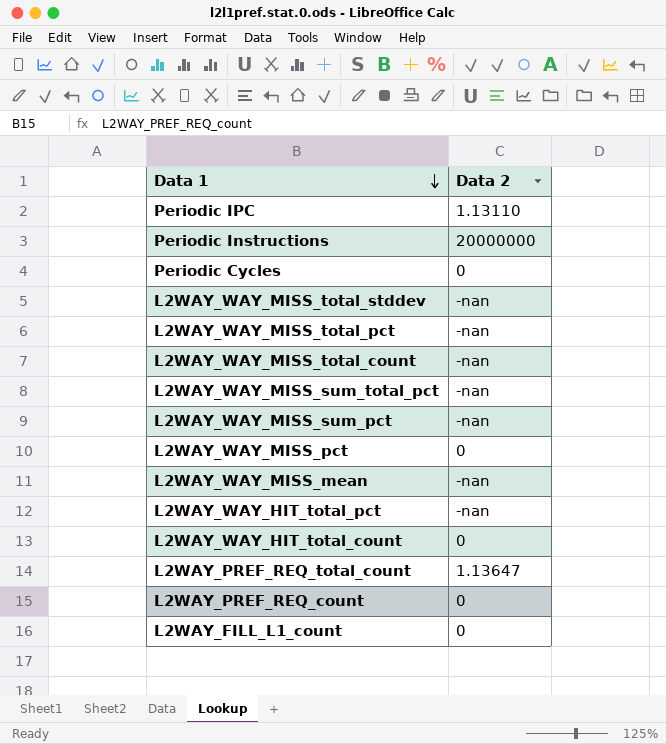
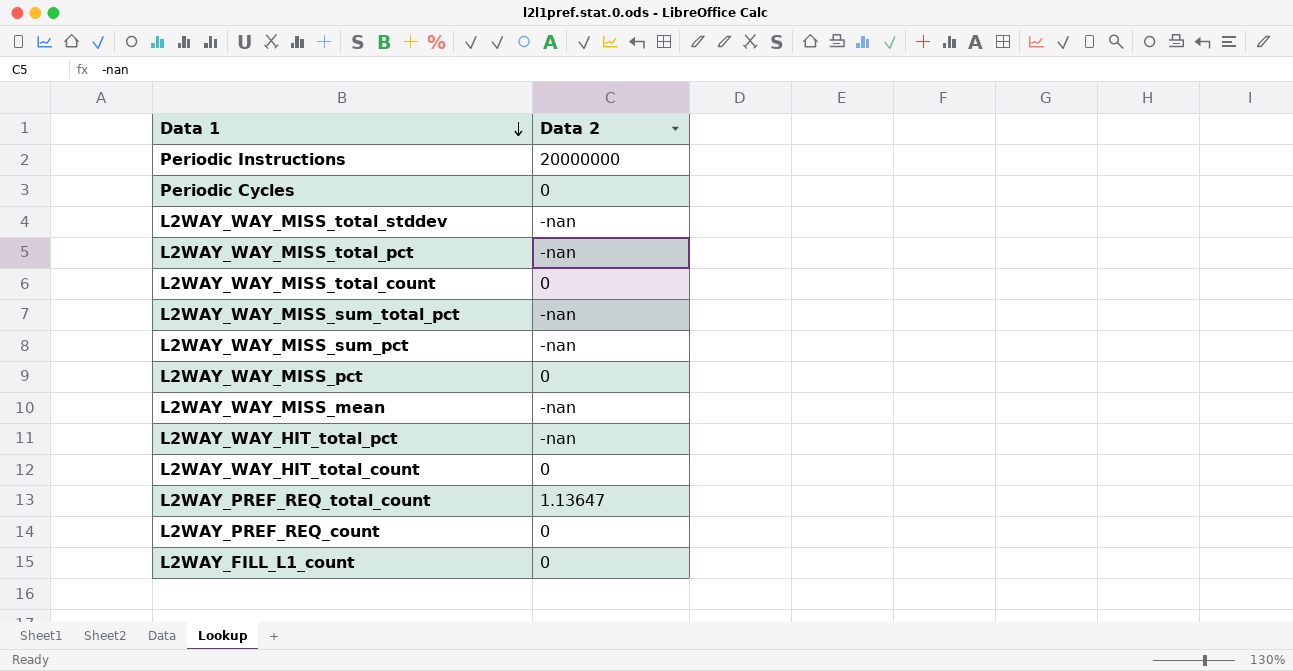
row Periodic IPC: 1.13110 -> none
L2WAY_WAY_MISS_total_count | Data 2: -nan -> 0

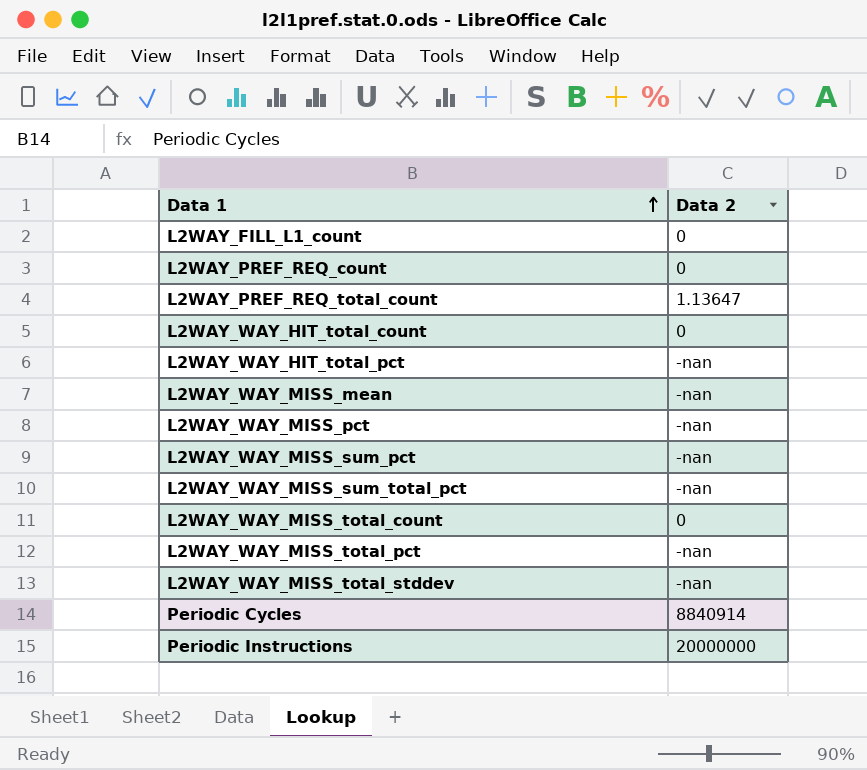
row order: Data 1 descending -> Data 1 ascending
L2WAY_WAY_MISS_pct | Data 2: 0 -> -nan
Periodic Cycles | Data 2: 0 -> 8840914

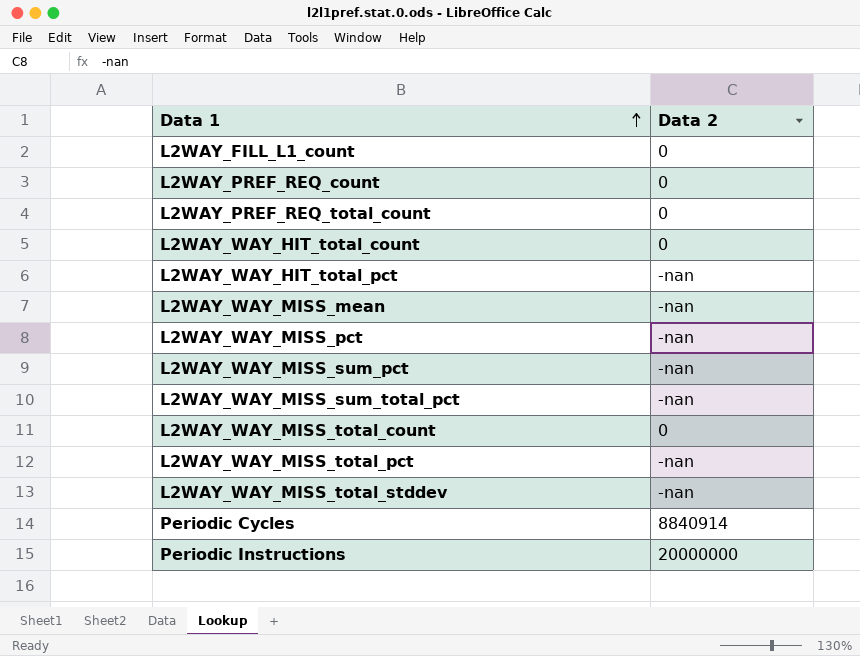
L2WAY_PREF_REQ_total_count | Data 2: 1.13647 -> 0

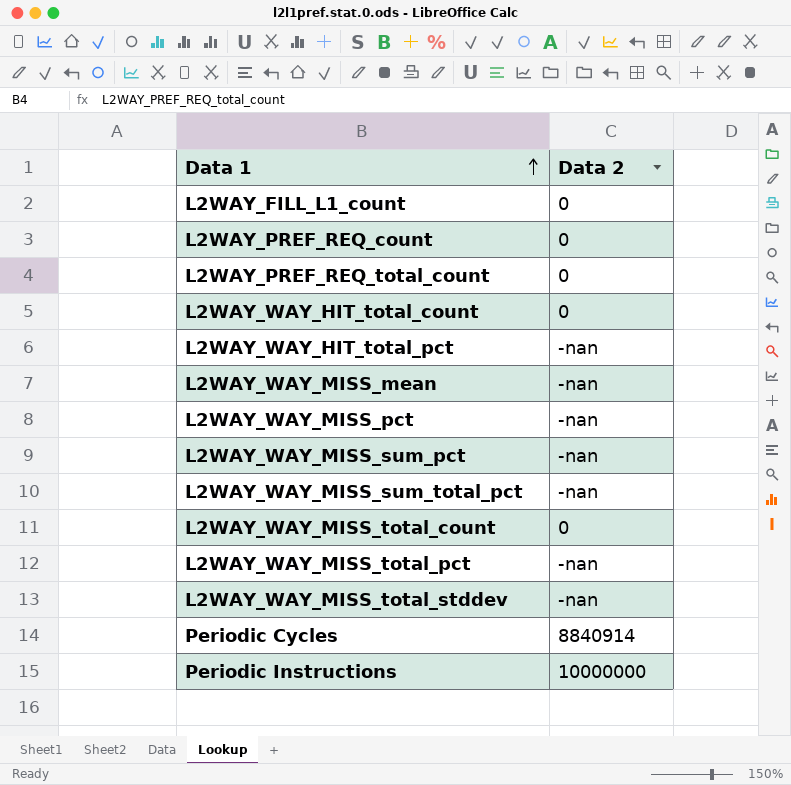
Periodic Instructions | Data 2: 20000000 -> 10000000

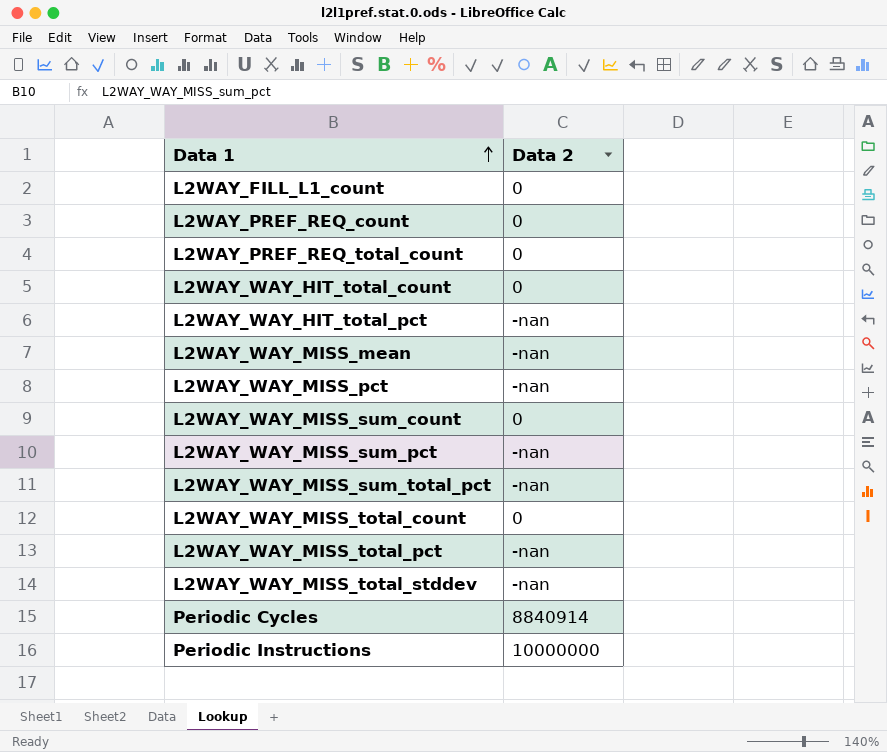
row L2WAY_WAY_MISS_sum_count: none -> 0

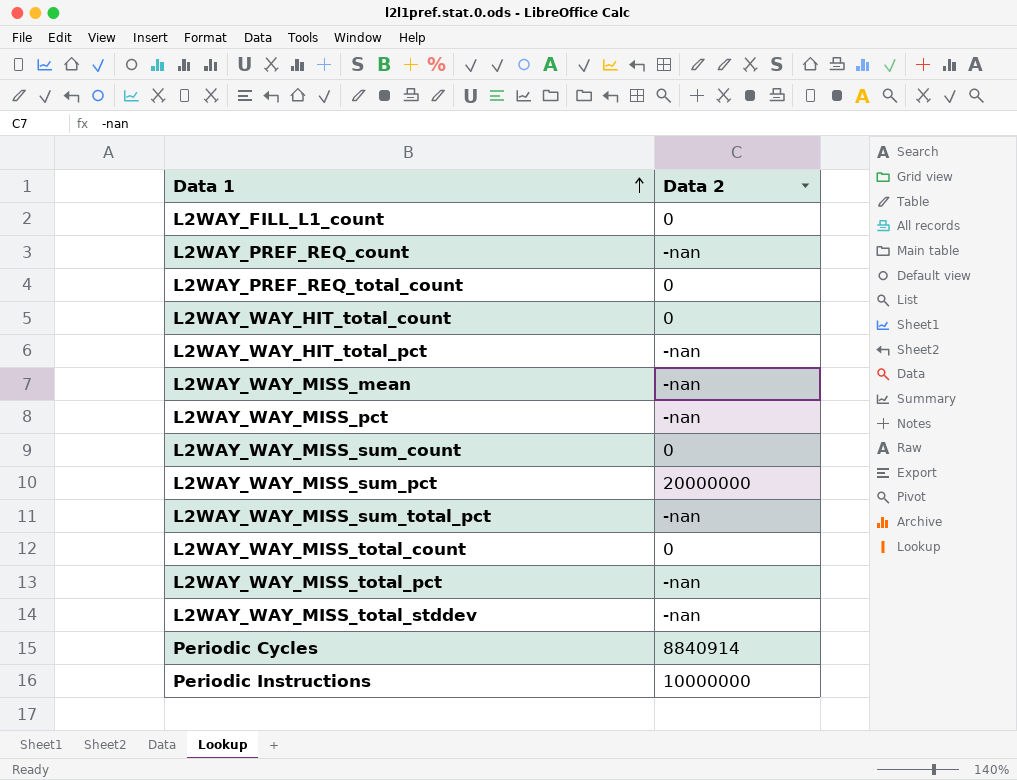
L2WAY_PREF_REQ_count | Data 2: 0 -> -nan
L2WAY_WAY_MISS_sum_pct | Data 2: -nan -> 20000000

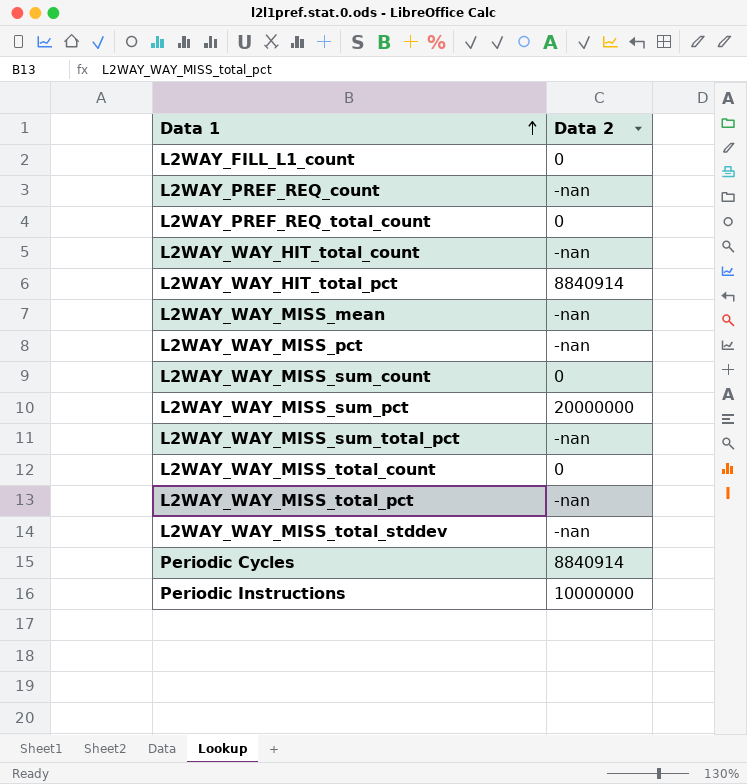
L2WAY_WAY_HIT_total_count | Data 2: 0 -> -nan
L2WAY_WAY_HIT_total_pct | Data 2: -nan -> 8840914

